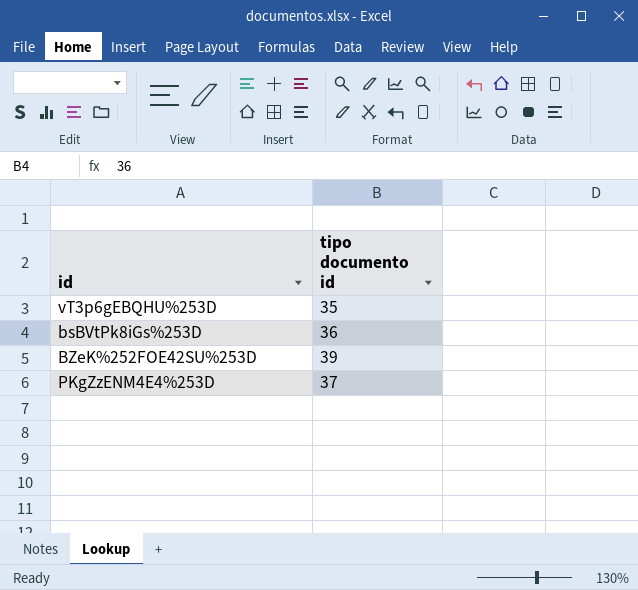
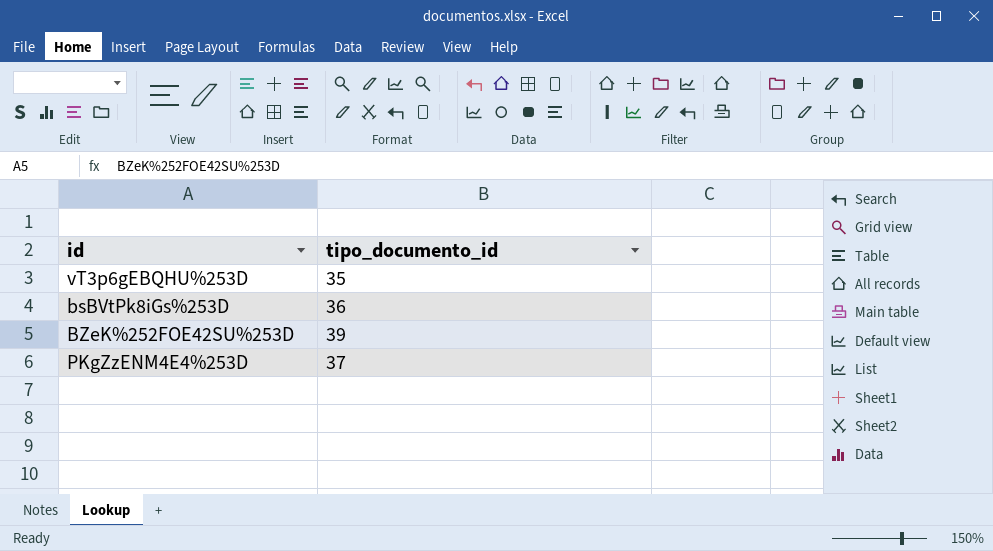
column name: tipo documento id -> tipo_documento_id

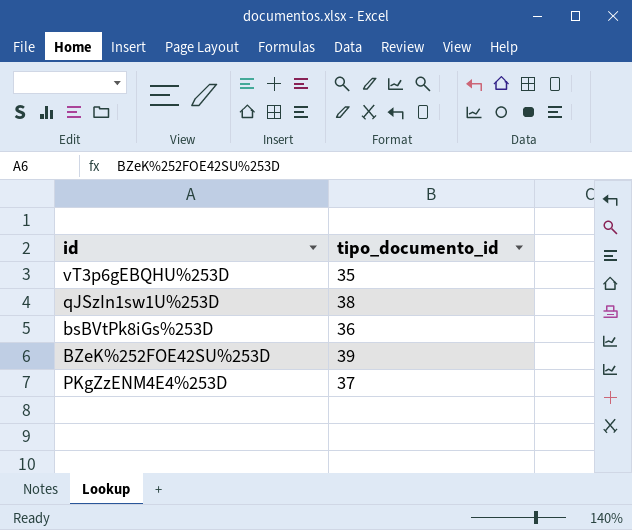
row qJSzIn1sw1U%253D: none -> 38

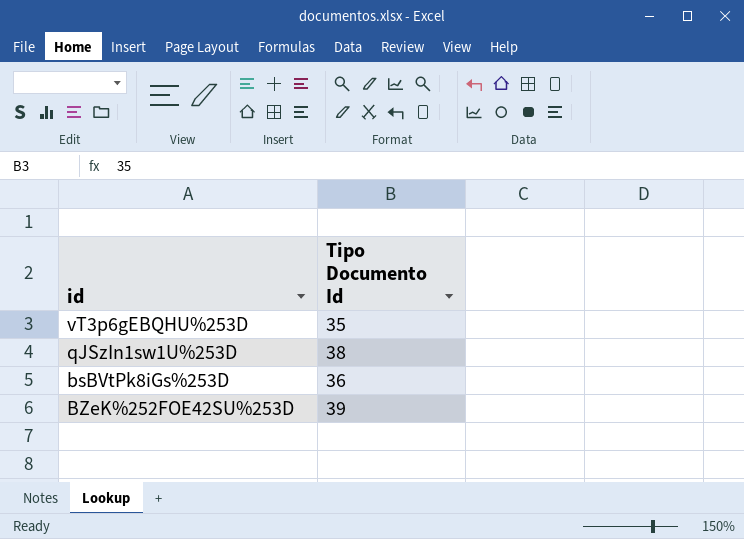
column name: tipo_documento_id -> Tipo Documento Id
row PKgZzENM4E4%253D: 37 -> none

